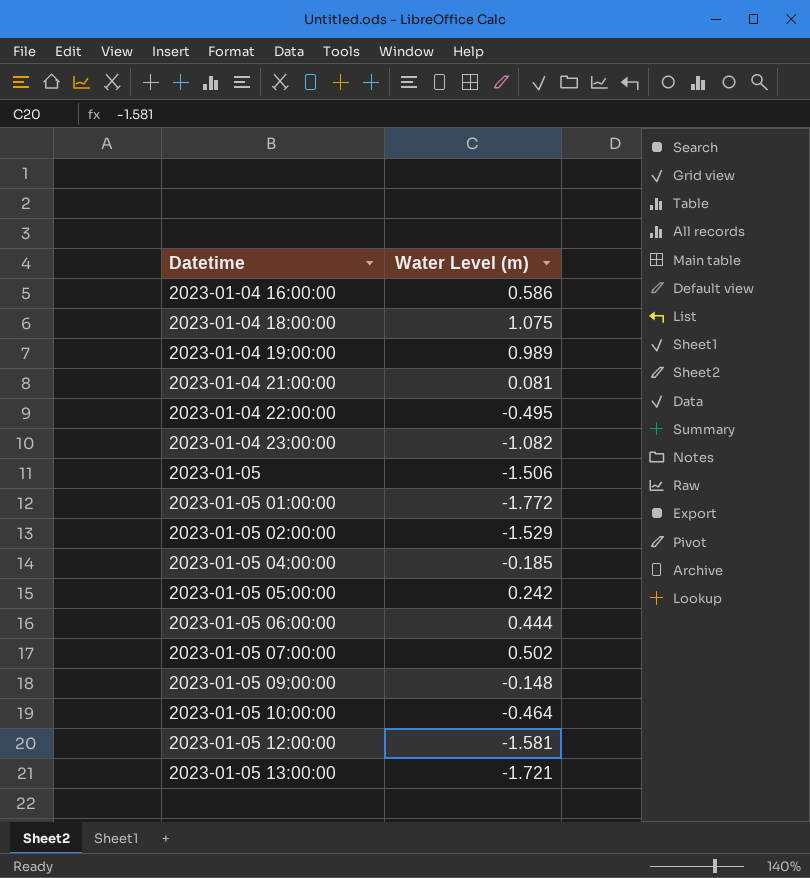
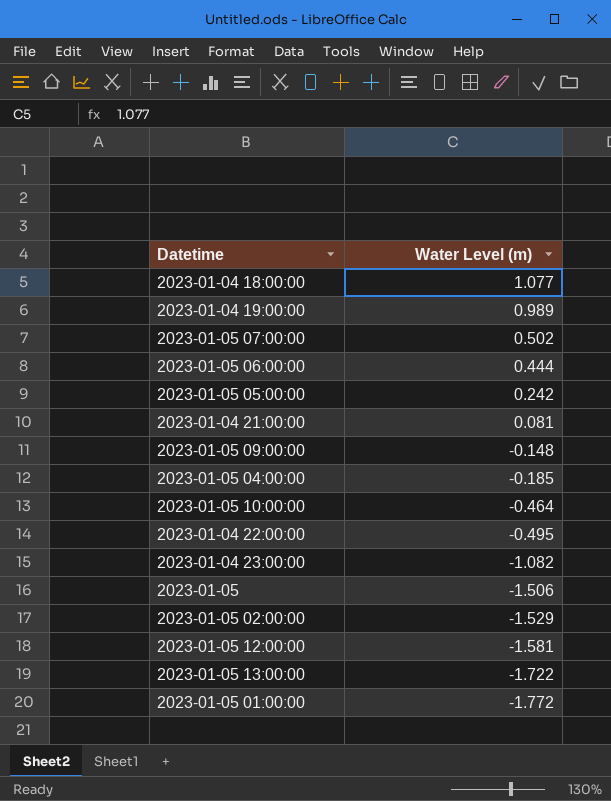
row order: Datetime ascending -> Water Level (m) descending
row 2023-01-04 16:00:00: 0.586 -> none
2023-01-04 18:00:00 | Water Level (m): 1.075 -> 1.077
2023-01-05 13:00:00 | Water Level (m): -1.721 -> -1.722

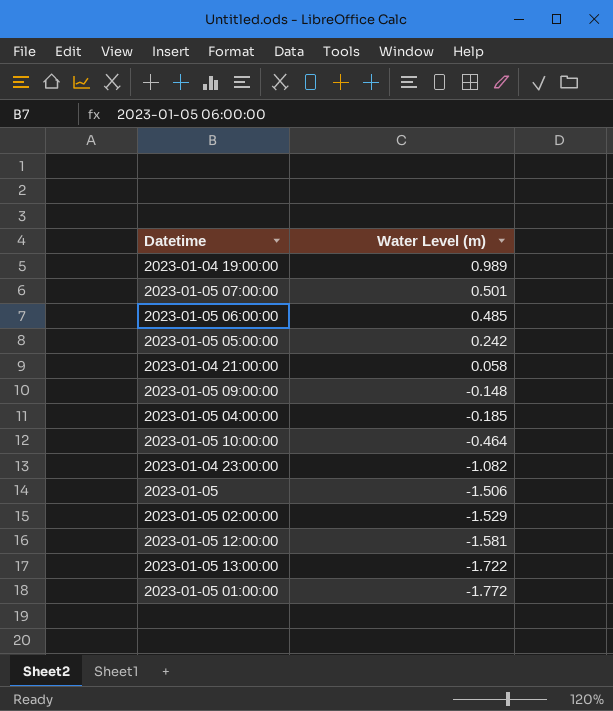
row 2023-01-04 18:00:00: 1.077 -> none
row 2023-01-04 22:00:00: -0.495 -> none
2023-01-05 07:00:00 | Water Level (m): 0.502 -> 0.501
2023-01-05 06:00:00 | Water Level (m): 0.444 -> 0.485
2023-01-04 21:00:00 | Water Level (m): 0.081 -> 0.058

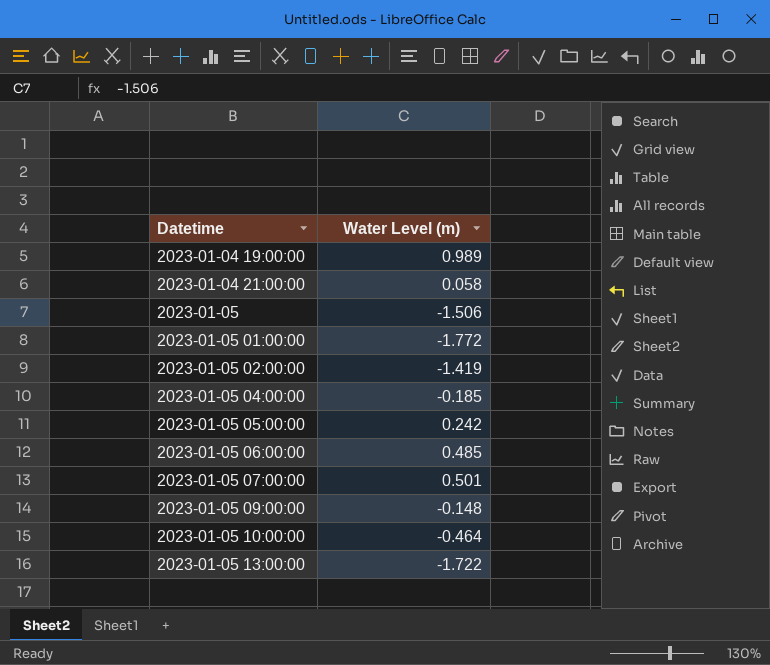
row order: Water Level (m) descending -> Datetime ascending
row 2023-01-04 23:00:00: -1.082 -> none
row 2023-01-05 12:00:00: -1.581 -> none
2023-01-05 02:00:00 | Water Level (m): -1.529 -> -1.419

